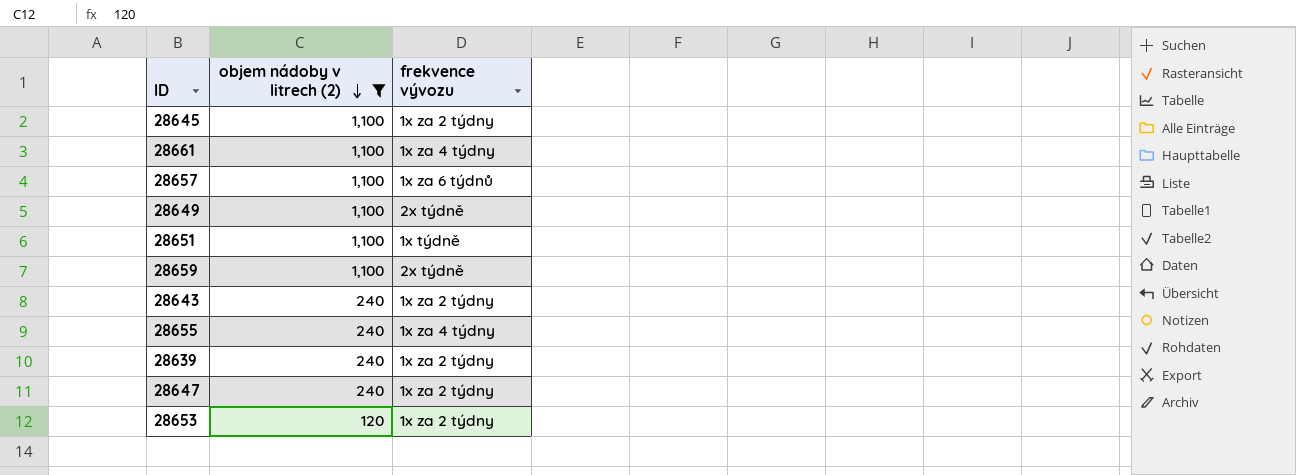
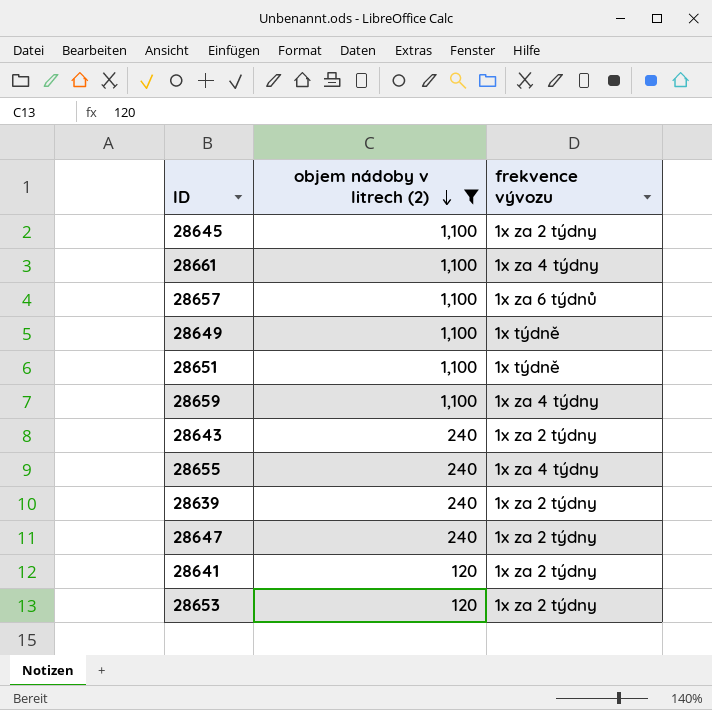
28649 | frekvence vývozu: 2x týdně -> 1x týdně
28659 | frekvence vývozu: 2x týdně -> 1x za 4 týdny
row 28641: none -> 120 | 1x za 2 týdny

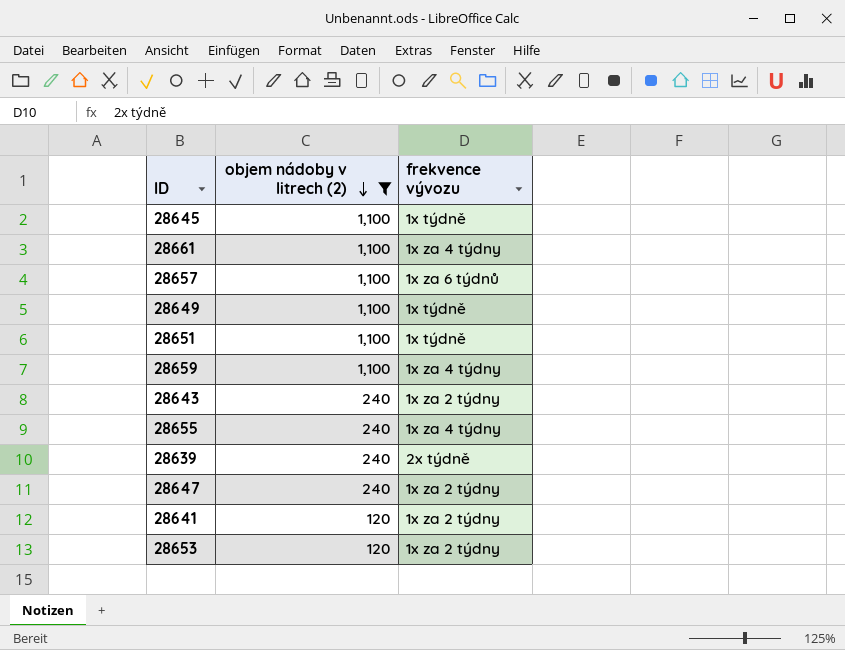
28645 | frekvence vývozu: 1x za 2 týdny -> 1x týdně
28639 | frekvence vývozu: 1x za 2 týdny -> 2x týdně

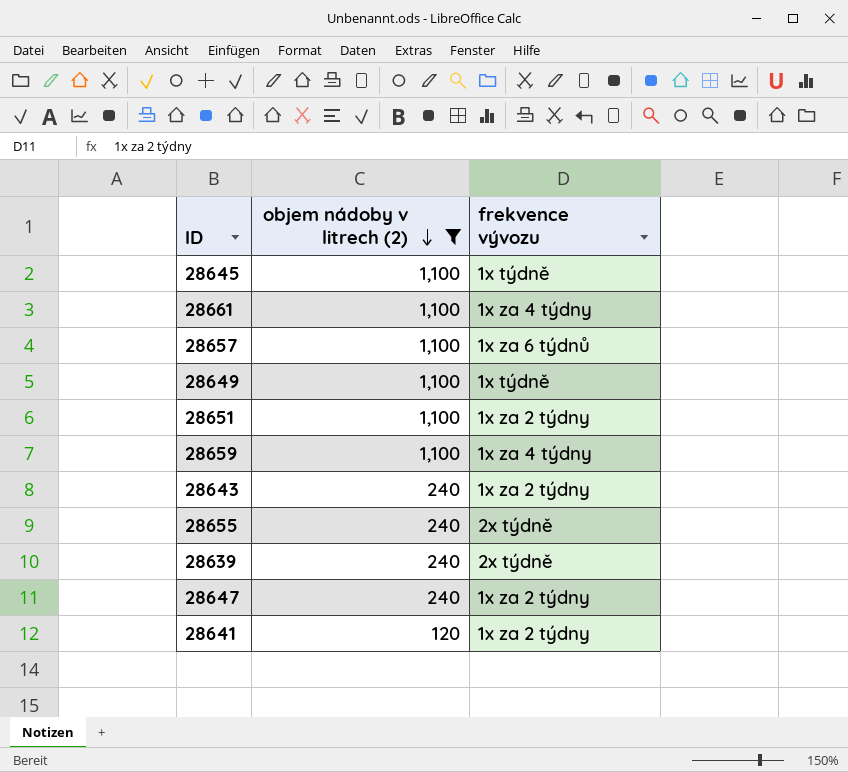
row 28653: 120 | 1x za 2 týdny -> none
28651 | frekvence vývozu: 1x týdně -> 1x za 2 týdny
28655 | frekvence vývozu: 1x za 4 týdny -> 2x týdně

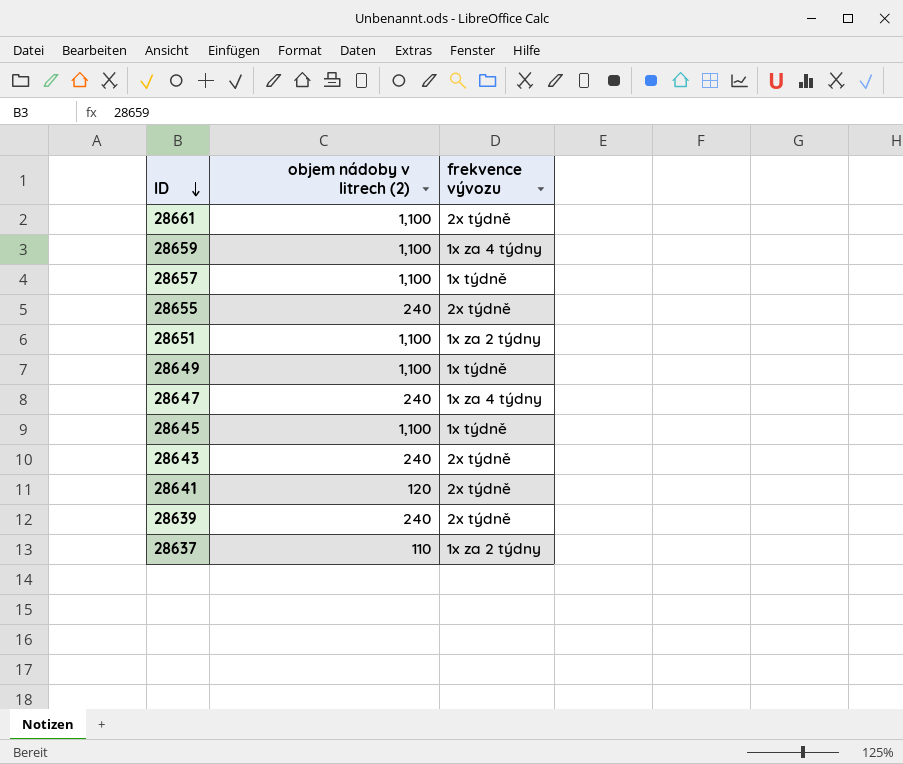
filter: objem nádoby v litrech (2) != 110 -> none
row order: objem nádoby v litrech (2) descending -> ID descending
28661 | frekvence vývozu: 1x za 4 týdny -> 2x týdně
28657 | frekvence vývozu: 1x za 6 týdnů -> 1x týdně
28647 | frekvence vývozu: 1x za 2 týdny -> 1x za 4 týdny
28643 | frekvence vývozu: 1x za 2 týdny -> 2x týdně
28641 | frekvence vývozu: 1x za 2 týdny -> 2x týdně

